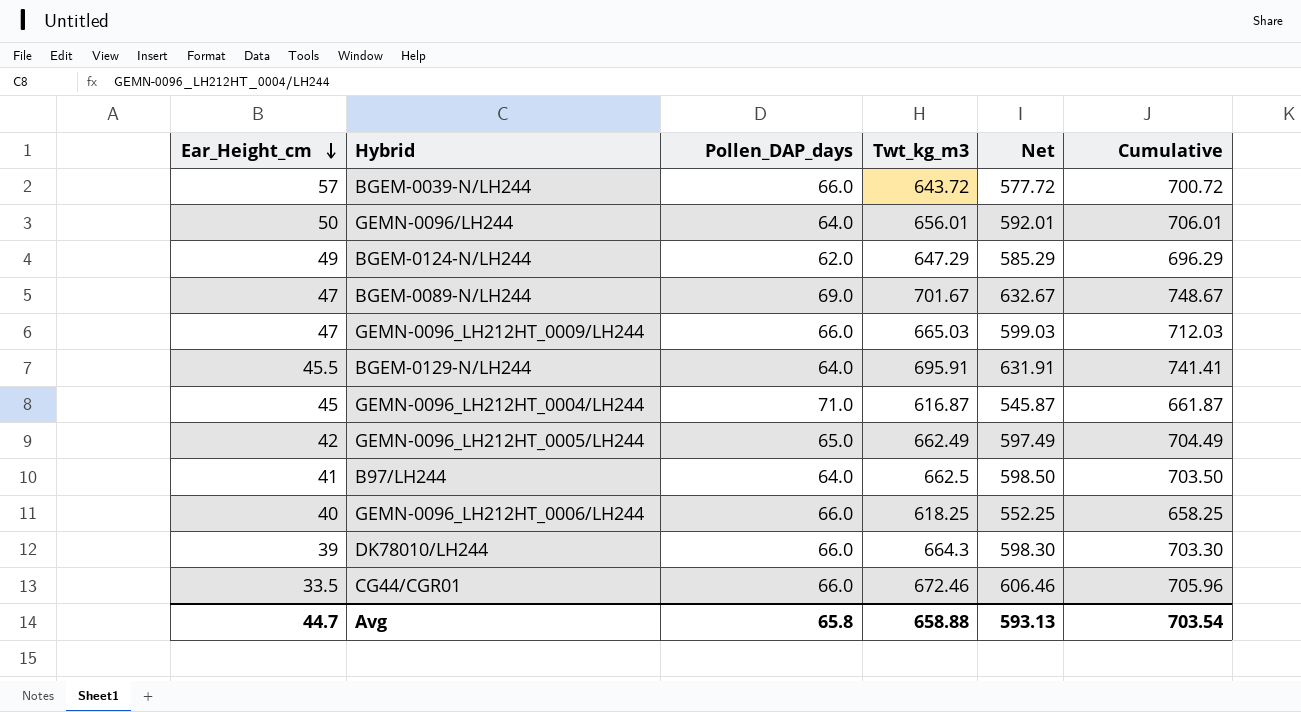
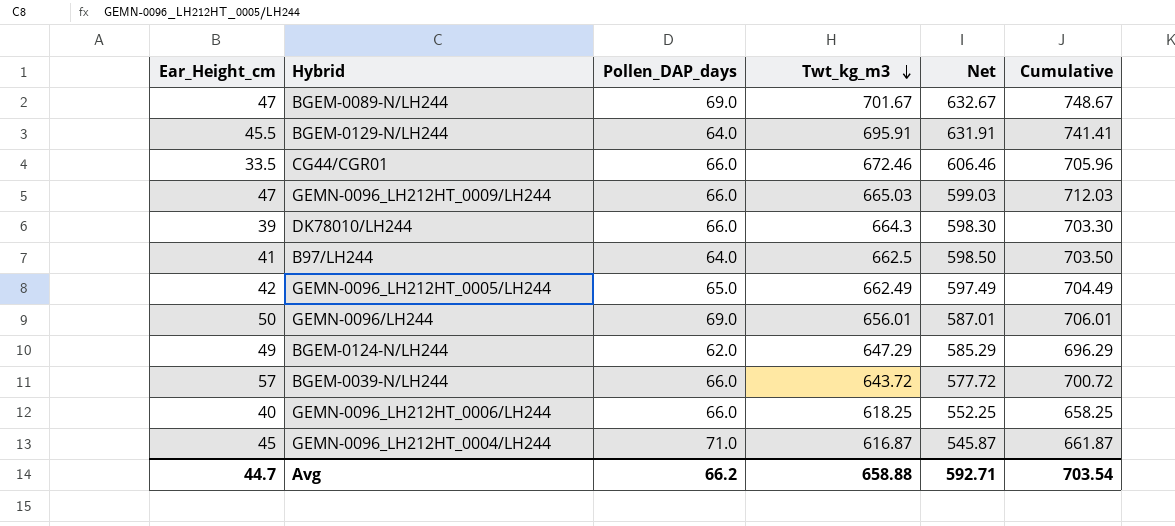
row order: Ear_Height_cm descending -> Twt_kg_m3 descending
GEMN-0096/LH244 | Pollen_DAP_days: 64.0 -> 69.0
GEMN-0096/LH244 | Net: 592.01 -> 587.01
Avg | Pollen_DAP_days: 65.8 -> 66.2
Avg | Net: 593.13 -> 592.71

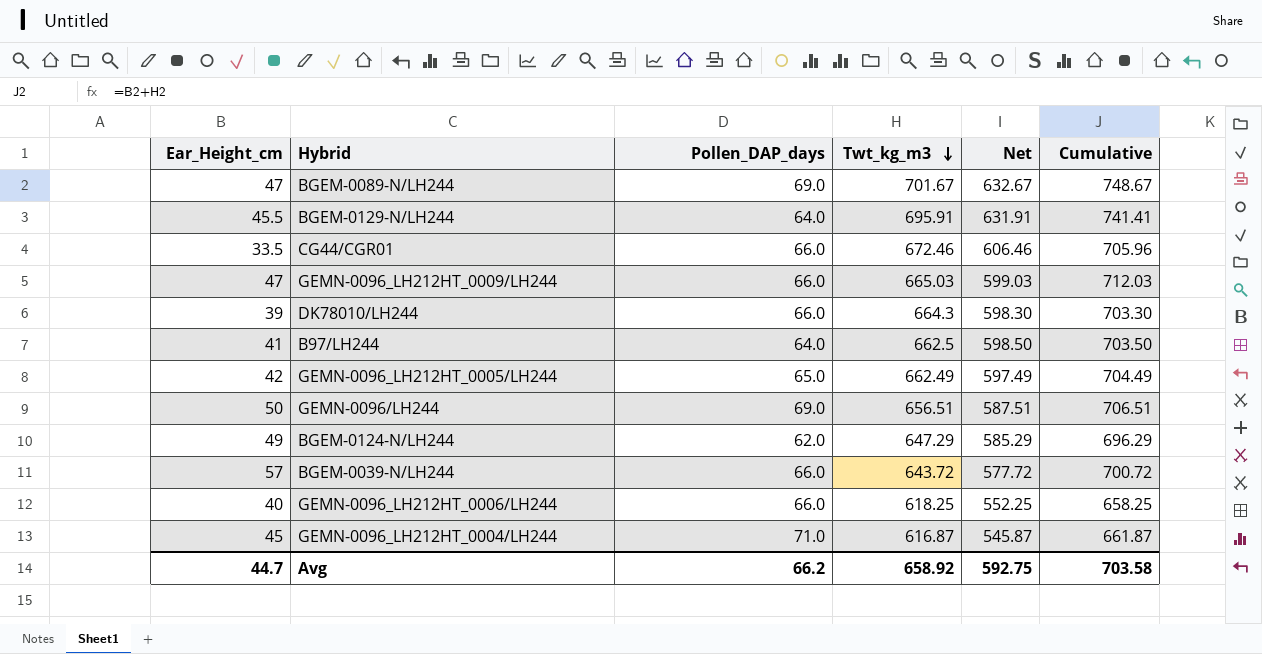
GEMN-0096/LH244 | Twt_kg_m3: 656.01 -> 656.51
GEMN-0096/LH244 | Net: 587.01 -> 587.51
GEMN-0096/LH244 | Cumulative: 706.01 -> 706.51
Avg | Twt_kg_m3: 658.88 -> 658.92
Avg | Net: 592.71 -> 592.75
Avg | Cumulative: 703.54 -> 703.58

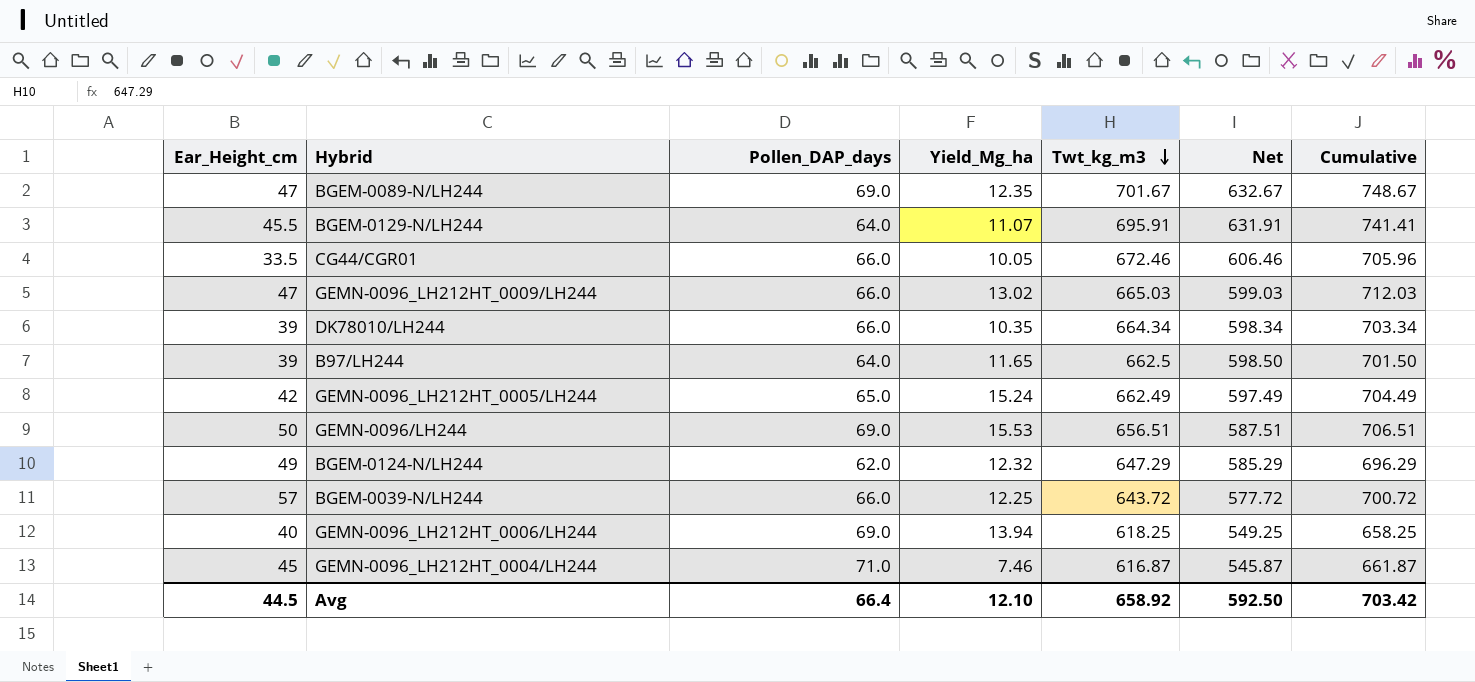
column Yield_Mg_ha | position: none -> 4
DK78010/LH244 | Twt_kg_m3: 664.3 -> 664.34
DK78010/LH244 | Net: 598.30 -> 598.34
DK78010/LH244 | Cumulative: 703.30 -> 703.34
B97/LH244 | Ear_Height_cm: 41 -> 39
B97/LH244 | Cumulative: 703.50 -> 701.50
GEMN-0096_LH212HT_0006/LH244 | Pollen_DAP_days: 66.0 -> 69.0
GEMN-0096_LH212HT_0006/LH244 | Net: 552.25 -> 549.25
Avg | Ear_Height_cm: 44.7 -> 44.5
Avg | Pollen_DAP_days: 66.2 -> 66.4
Avg | Net: 592.75 -> 592.50
Avg | Cumulative: 703.58 -> 703.42

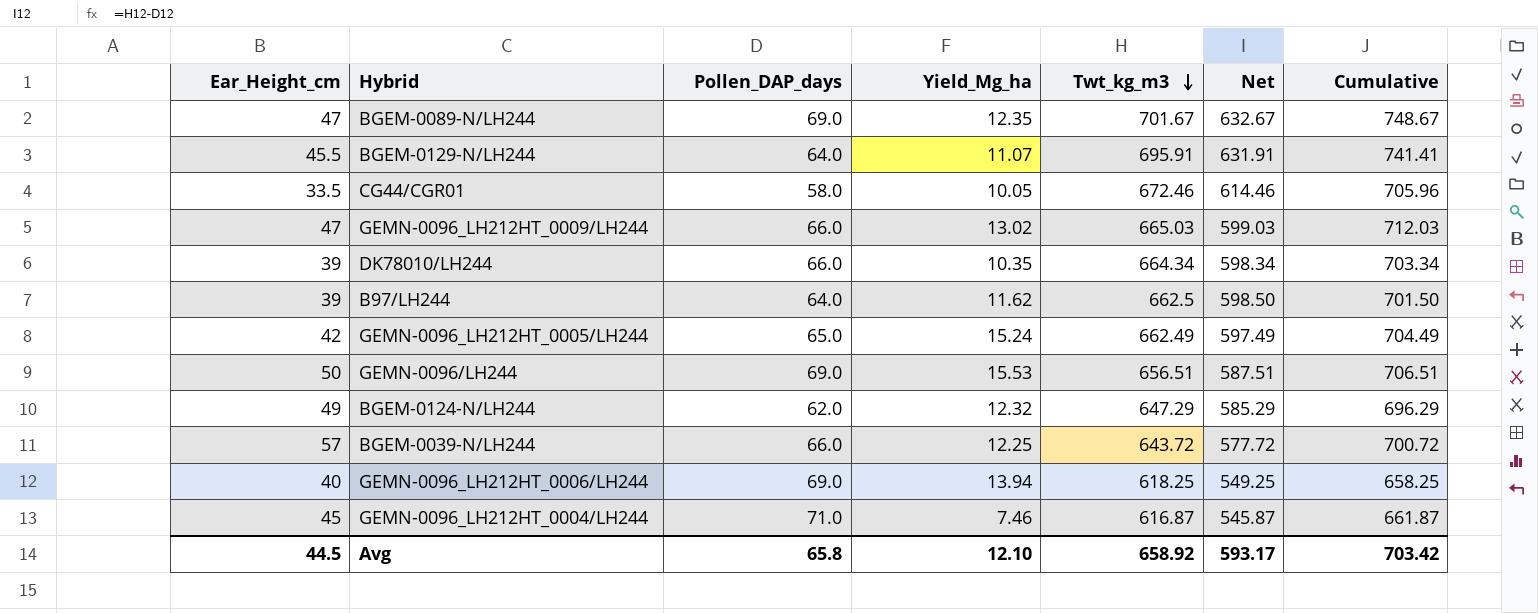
CG44/CGR01 | Pollen_DAP_days: 66.0 -> 58.0
CG44/CGR01 | Net: 606.46 -> 614.46
B97/LH244 | Yield_Mg_ha: 11.65 -> 11.62
Avg | Pollen_DAP_days: 66.4 -> 65.8
Avg | Net: 592.50 -> 593.17

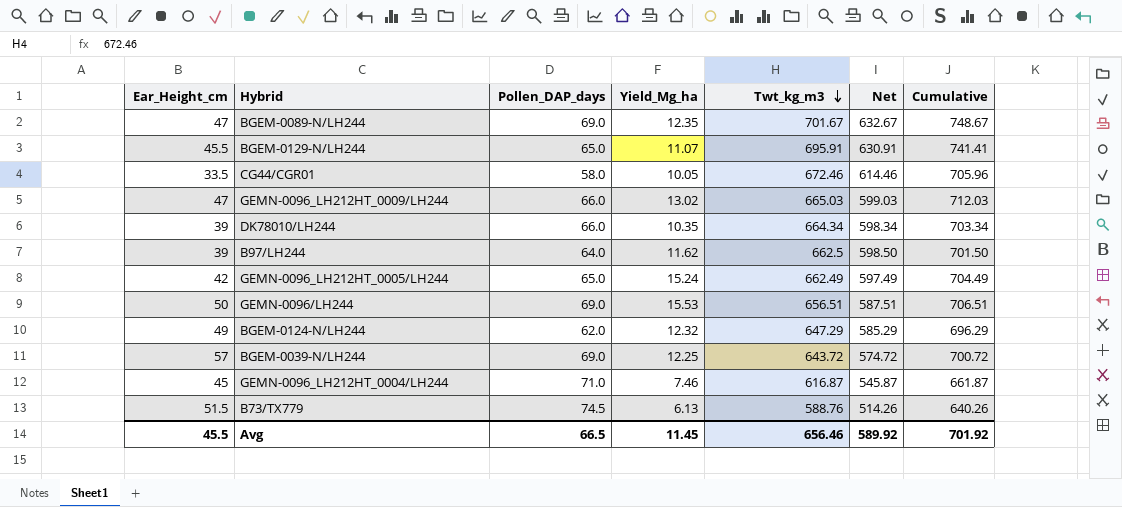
row GEMN-0096_LH212HT_0006/LH244: 40 | 69.0 | 13.94 | 618.25 | 549.25 | 658.25 -> none
BGEM-0129-N/LH244 | Pollen_DAP_days: 64.0 -> 65.0
BGEM-0129-N/LH244 | Net: 631.91 -> 630.91
BGEM-0039-N/LH244 | Pollen_DAP_days: 66.0 -> 69.0
BGEM-0039-N/LH244 | Net: 577.72 -> 574.72
row B73/TX779: none -> 51.5 | 74.5 | 6.13 | 588.76 | 514.26 | 640.26
Avg | Ear_Height_cm: 44.5 -> 45.5
Avg | Pollen_DAP_days: 65.8 -> 66.5
Avg | Yield_Mg_ha: 12.10 -> 11.45
Avg | Twt_kg_m3: 658.92 -> 656.46
Avg | Net: 593.17 -> 589.92
Avg | Cumulative: 703.42 -> 701.92

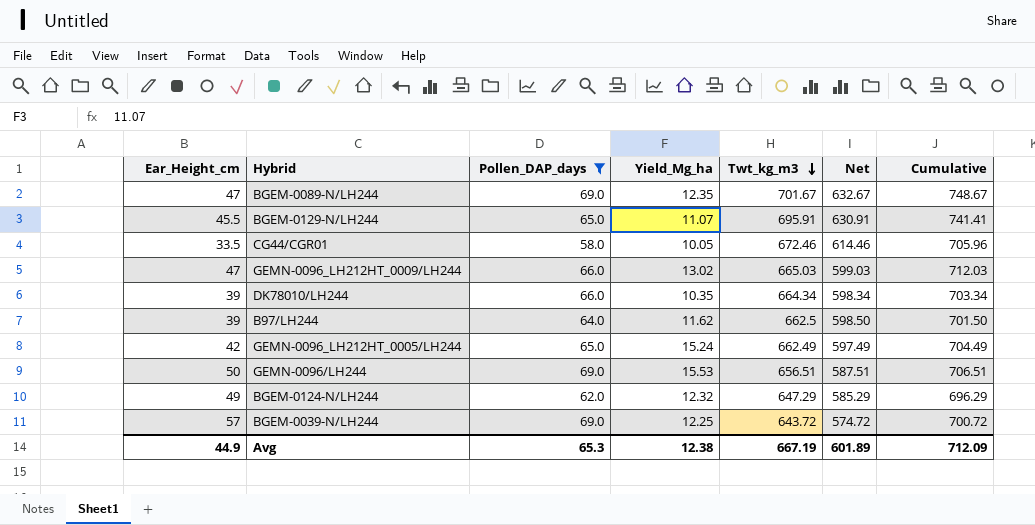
filter: none -> Pollen_DAP_days <= 69.0
Avg | Ear_Height_cm: 45.5 -> 44.9
Avg | Pollen_DAP_days: 66.5 -> 65.3
Avg | Yield_Mg_ha: 11.45 -> 12.38
Avg | Twt_kg_m3: 656.46 -> 667.19
Avg | Net: 589.92 -> 601.89
Avg | Cumulative: 701.92 -> 712.09

